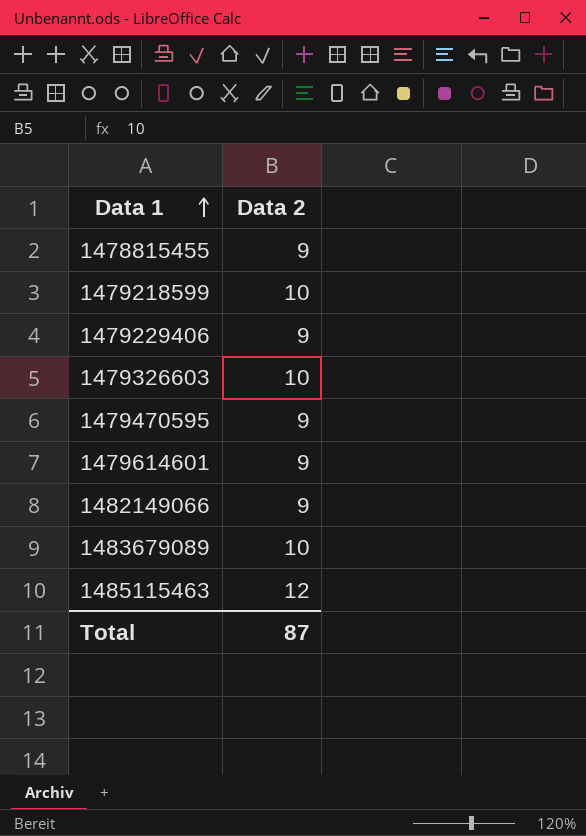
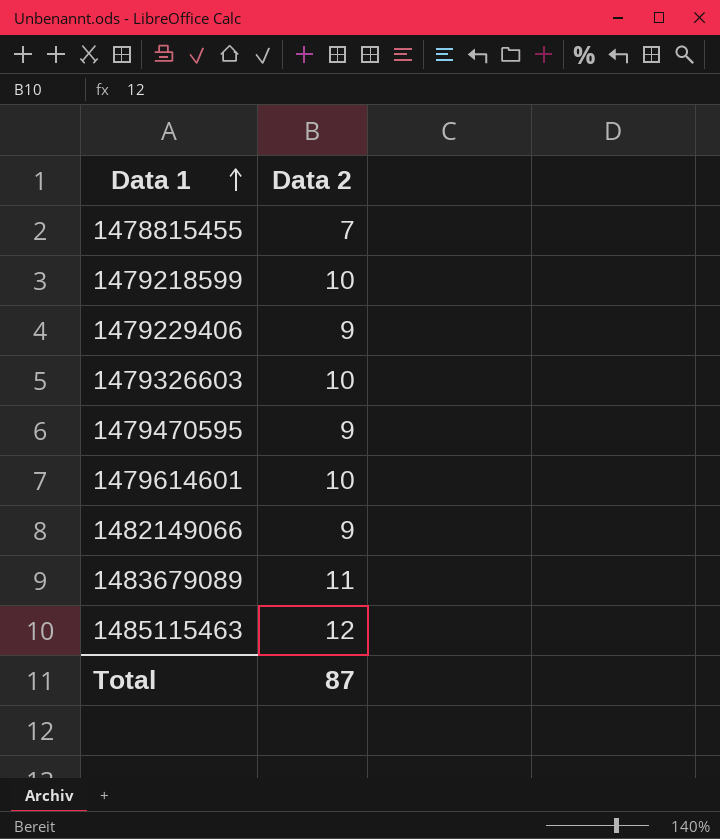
1478815455 | Data 2: 9 -> 7
1479614601 | Data 2: 9 -> 10
1483679089 | Data 2: 10 -> 11

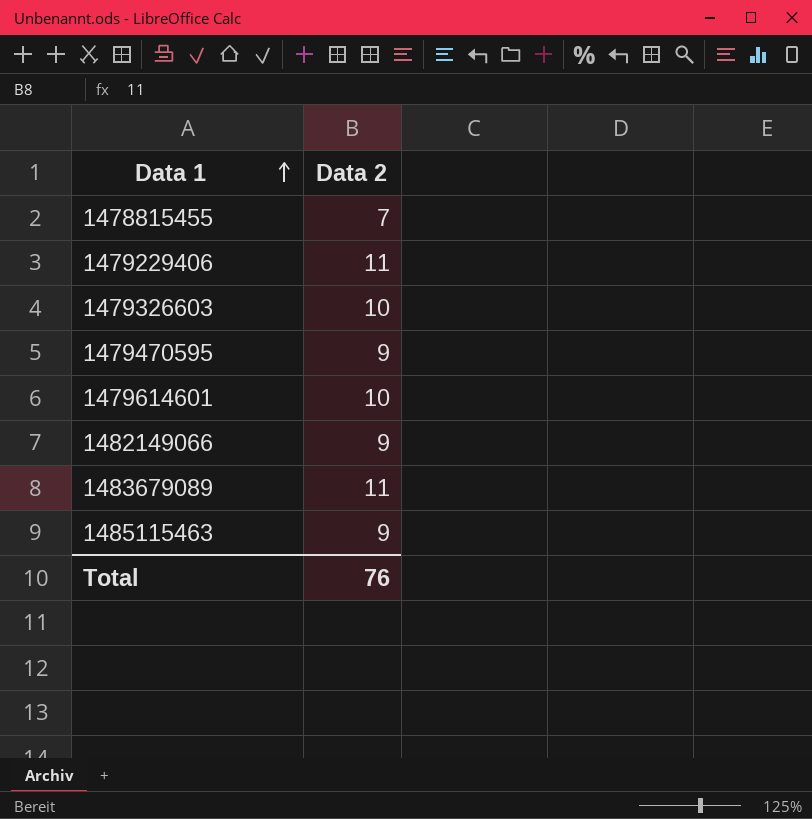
row 1479218599: 10 -> none
1479229406 | Data 2: 9 -> 11
1485115463 | Data 2: 12 -> 9
Total | Data 2: 87 -> 76

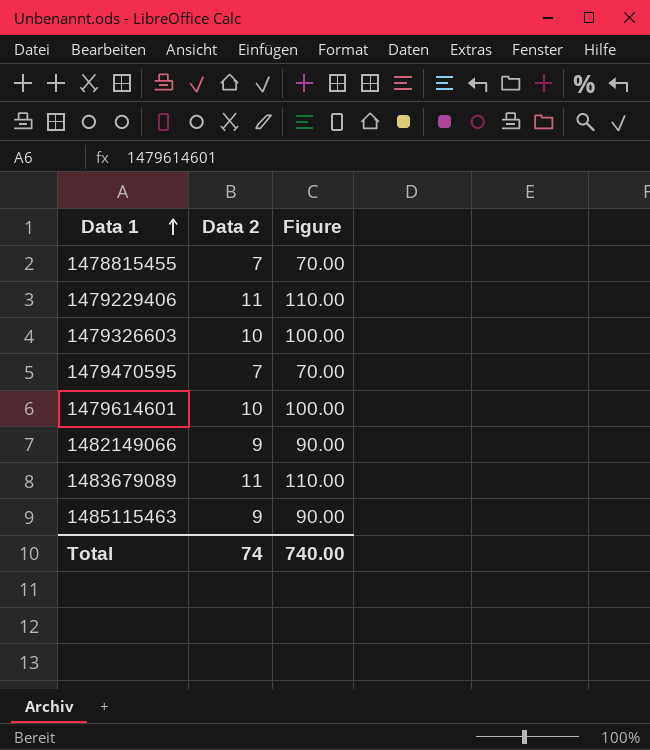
column Figure | formula: none -> [Data 2] * 10
1479470595 | Data 2: 9 -> 7
Total | Data 2: 76 -> 74

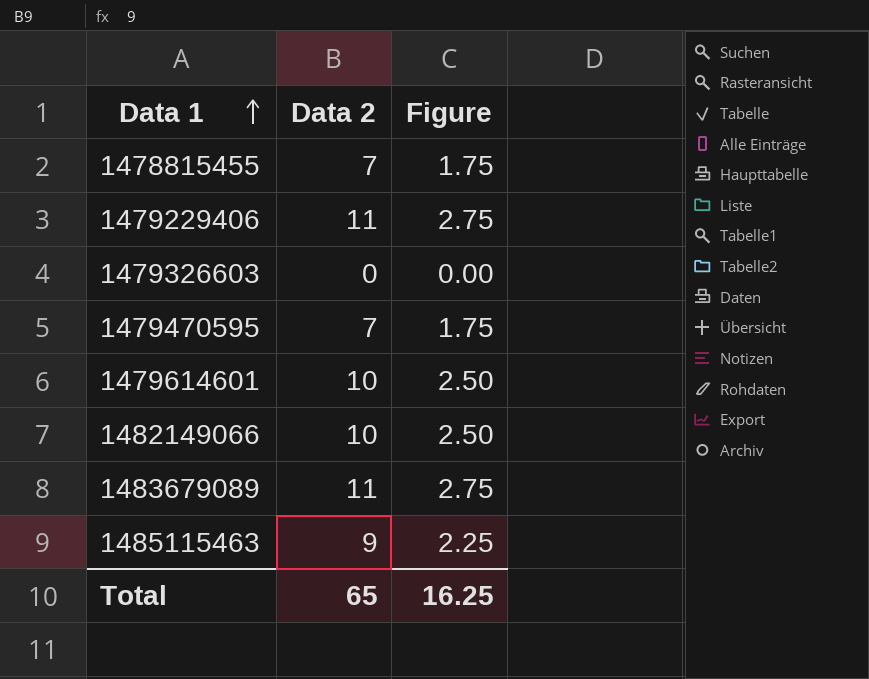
column Figure | formula: [Data 2] * 10 -> [Data 2] * 0.25
1479326603 | Data 2: 10 -> 0
1482149066 | Data 2: 9 -> 10
Total | Data 2: 74 -> 65
Total | Figure: 740.00 -> 16.25

